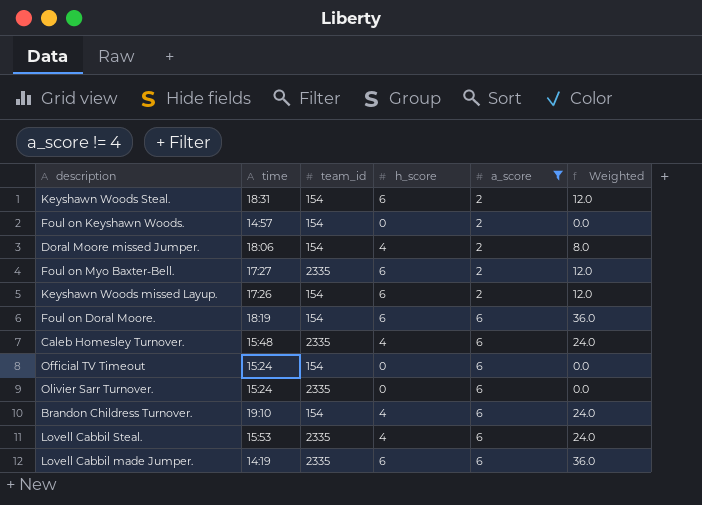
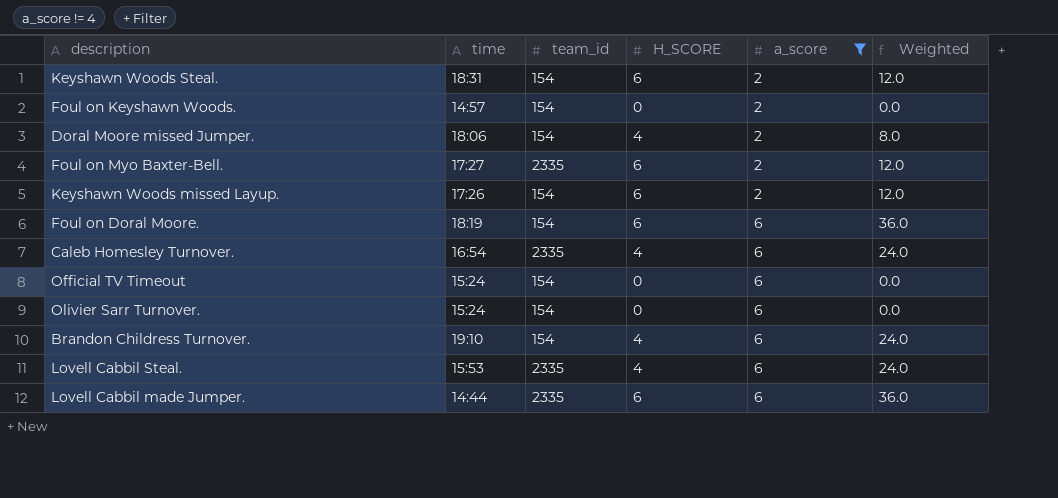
column name: h_score -> H_SCORE
Caleb Homesley Turnover. | time: 15:48 -> 16:54
Olivier Sarr Turnover. | team_id: 2335 -> 154
Lovell Cabbil made Jumper. | time: 14:19 -> 14:44

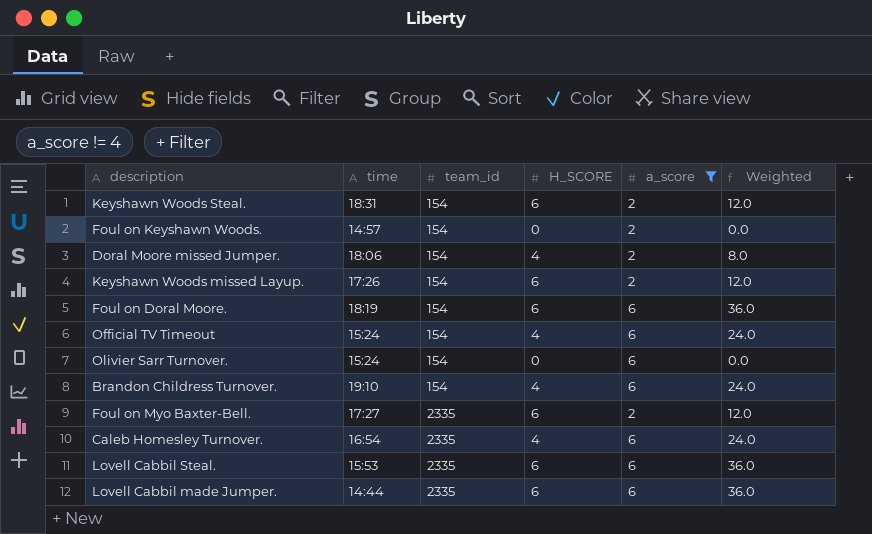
row order: a_score ascending -> team_id ascending
Official TV Timeout | H_SCORE: 0 -> 4
Official TV Timeout | Weighted: 0.0 -> 24.0
Lovell Cabbil Steal. | H_SCORE: 4 -> 6
Lovell Cabbil Steal. | Weighted: 24.0 -> 36.0

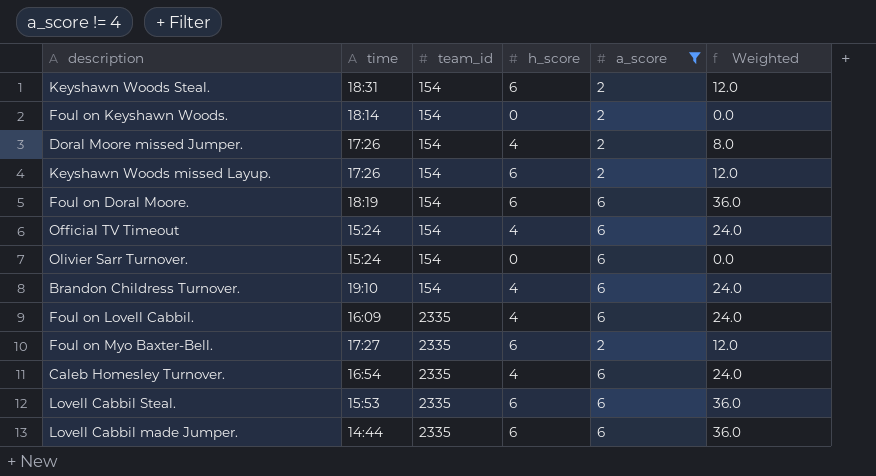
column name: H_SCORE -> h_score
Foul on Keyshawn Woods. | time: 14:57 -> 18:14
Doral Moore missed Jumper. | time: 18:06 -> 17:26
row Foul on Lovell Cabbil.: none -> 16:09 | 2335 | 4 | 6 | 24.0

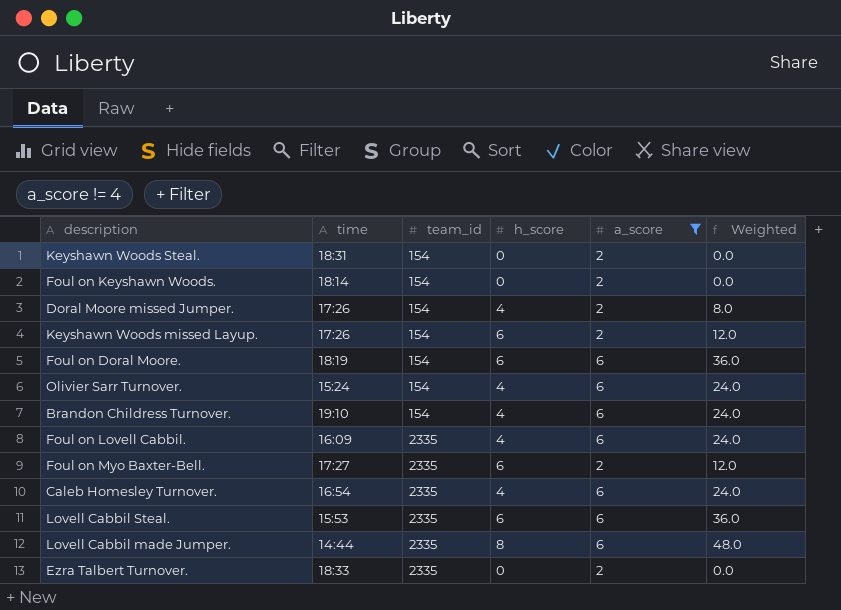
row Official TV Timeout: 15:24 | 154 | 4 | 6 | 24.0 -> none
Keyshawn Woods Steal. | h_score: 6 -> 0
Keyshawn Woods Steal. | Weighted: 12.0 -> 0.0
Olivier Sarr Turnover. | h_score: 0 -> 4
Olivier Sarr Turnover. | Weighted: 0.0 -> 24.0
Lovell Cabbil made Jumper. | h_score: 6 -> 8
Lovell Cabbil made Jumper. | Weighted: 36.0 -> 48.0
row Ezra Talbert Turnover.: none -> 18:33 | 2335 | 0 | 2 | 0.0

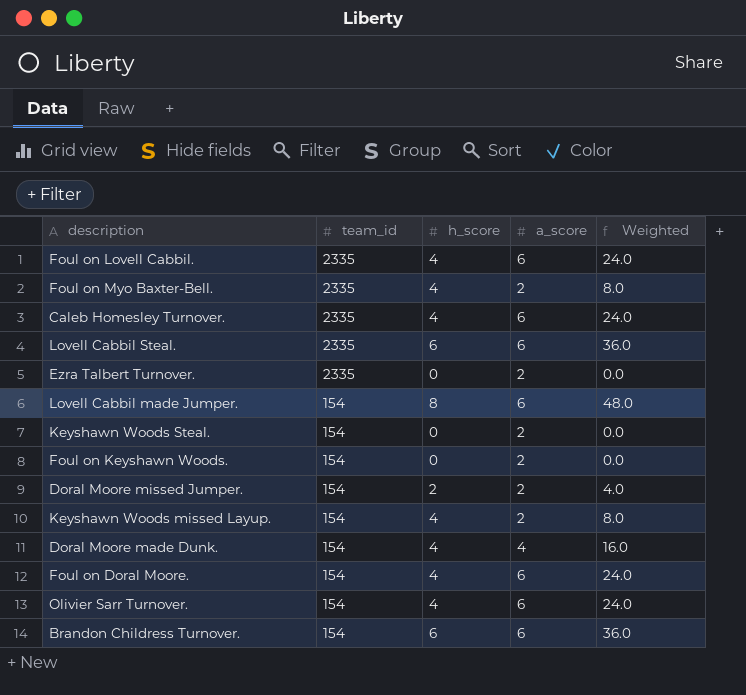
filter: a_score != 4 -> none
row order: team_id ascending -> team_id descending
column time | position: 2 -> none
Foul on Myo Baxter-Bell. | h_score: 6 -> 4
Foul on Myo Baxter-Bell. | Weighted: 12.0 -> 8.0
Lovell Cabbil made Jumper. | team_id: 2335 -> 154
Doral Moore missed Jumper. | h_score: 4 -> 2
Doral Moore missed Jumper. | Weighted: 8.0 -> 4.0
Keyshawn Woods missed Layup. | h_score: 6 -> 4
Keyshawn Woods missed Layup. | Weighted: 12.0 -> 8.0
Foul on Doral Moore. | h_score: 6 -> 4
Foul on Doral Moore. | Weighted: 36.0 -> 24.0
Brandon Childress Turnover. | h_score: 4 -> 6
Brandon Childress Turnover. | Weighted: 24.0 -> 36.0

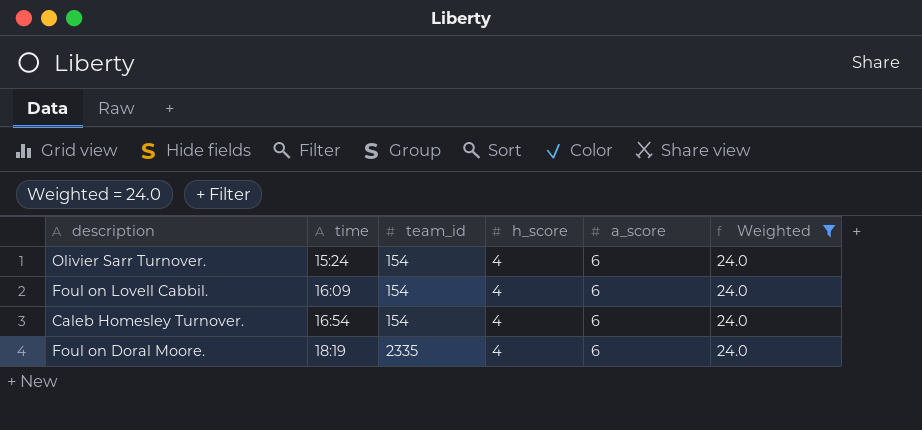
filter: none -> Weighted = 24.0
row order: team_id descending -> time ascending
column time | position: none -> 2
Foul on Lovell Cabbil. | team_id: 2335 -> 154
Caleb Homesley Turnover. | team_id: 2335 -> 154
Foul on Doral Moore. | team_id: 154 -> 2335

